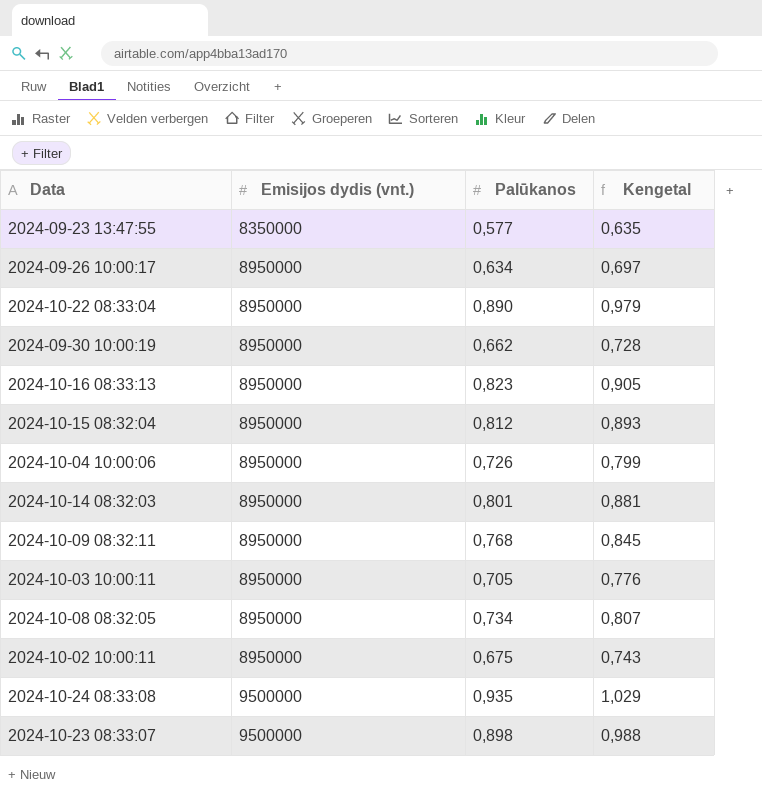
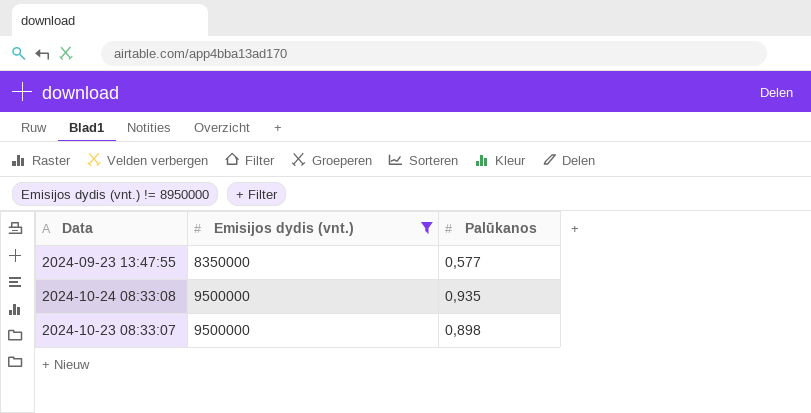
filter: none -> Emisijos dydis (vnt.) != 8950000
column Kengetal | formula: [Palūkanos] * 1,1 -> none

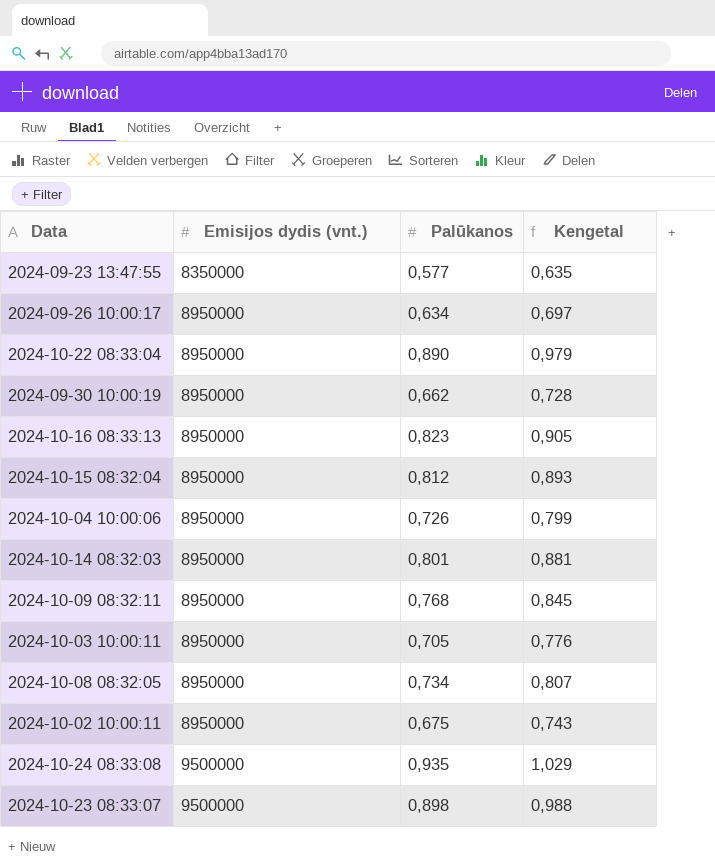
filter: Emisijos dydis (vnt.) != 8950000 -> none
column Kengetal | formula: none -> [Palūkanos] * 1,1

